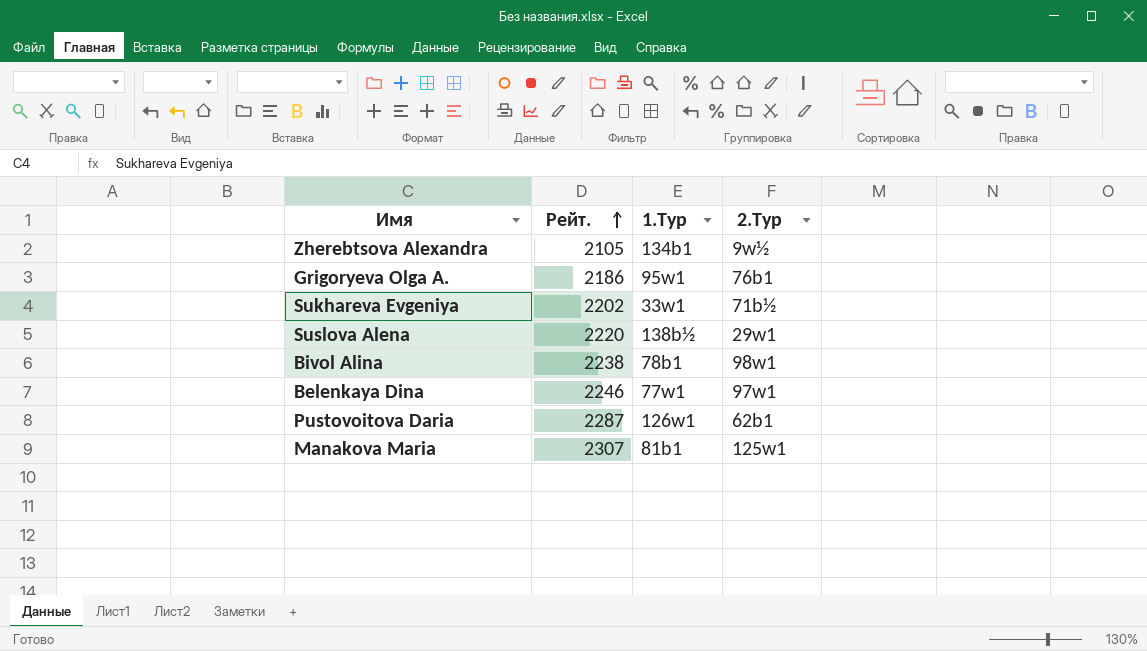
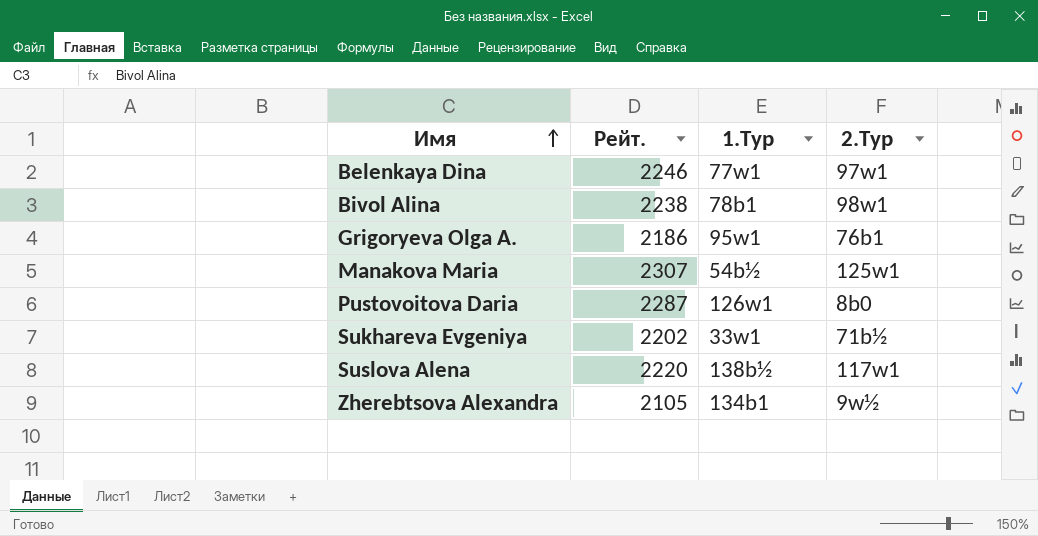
row order: Рейт. ascending -> Имя ascending
Manakova Maria | 1.Тур: 81b1 -> 54b½
Pustovoitova Daria | 2.Тур: 62b1 -> 8b0
Suslova Alena | 2.Тур: 29w1 -> 117w1

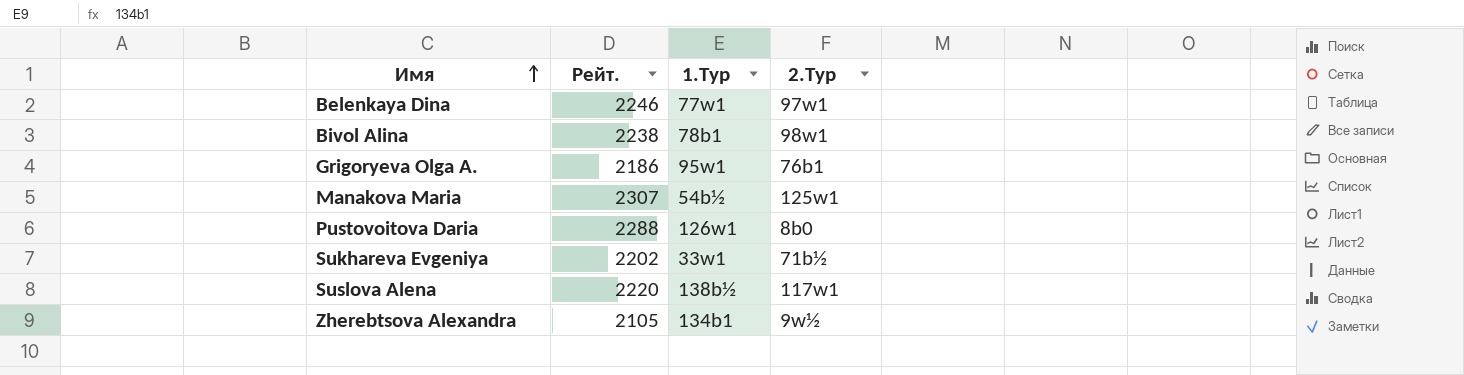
Pustovoitova Daria | Рейт.: 2287 -> 2288

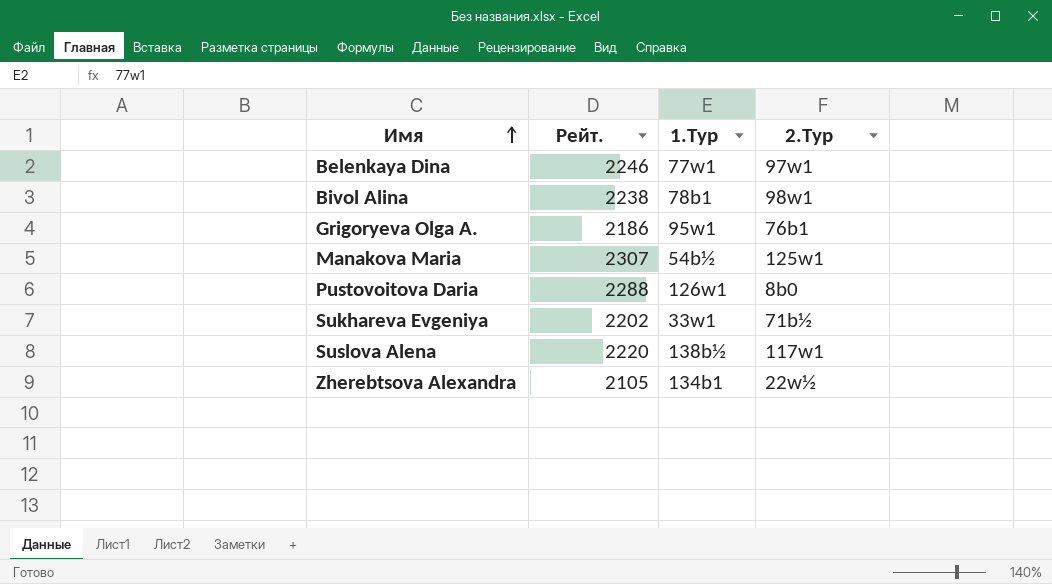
Zherebtsova Alexandra | 2.Тур: 9w½ -> 22w½

